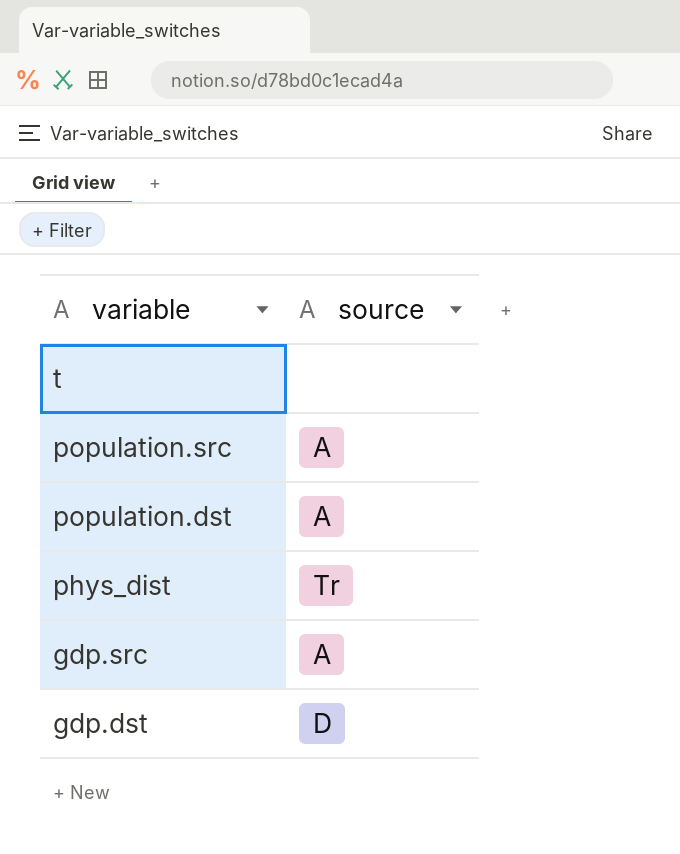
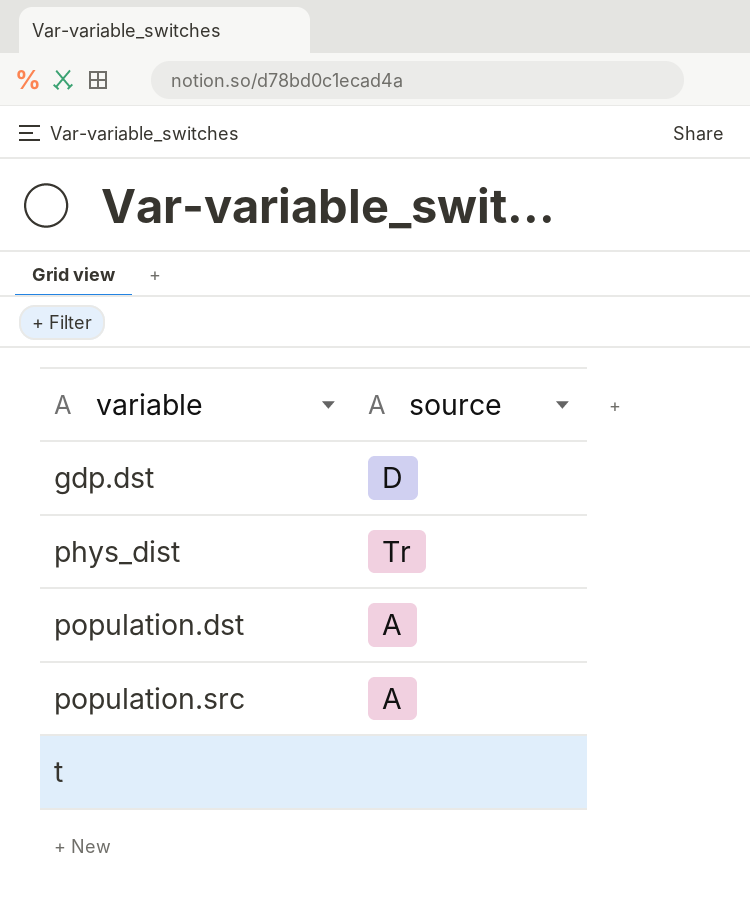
row order: variable descending -> variable ascending
row gdp.src: A -> none

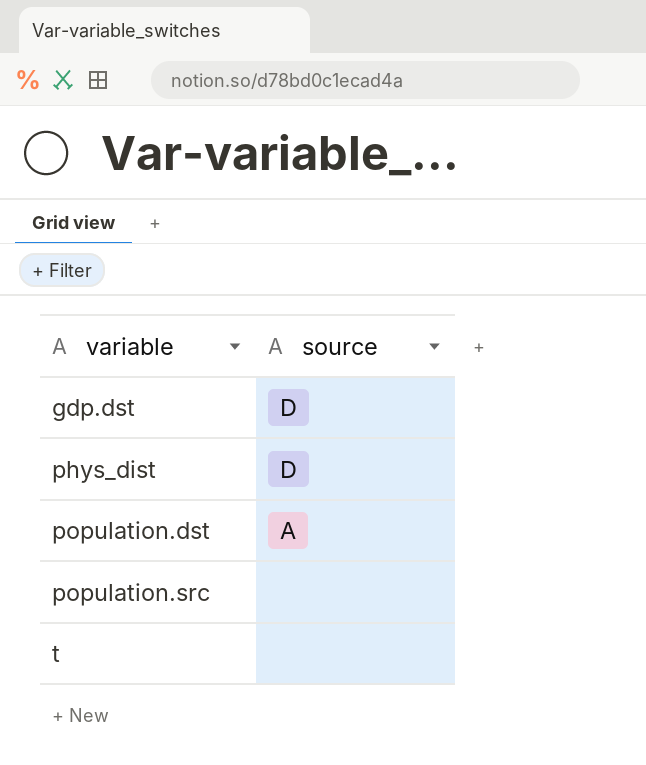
phys_dist | source: Tr -> D
population.src | source: A -> none

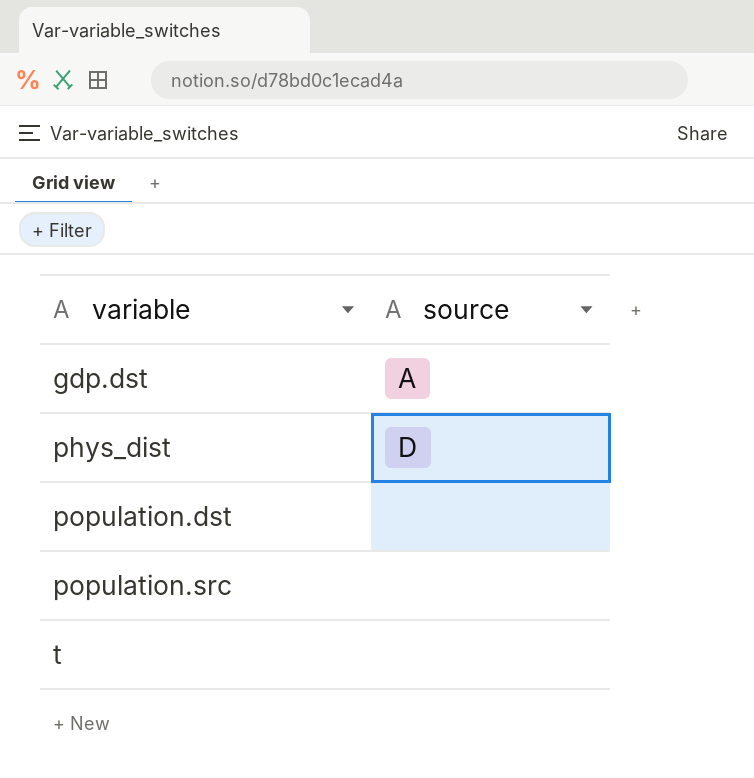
gdp.dst | source: D -> A
population.dst | source: A -> none

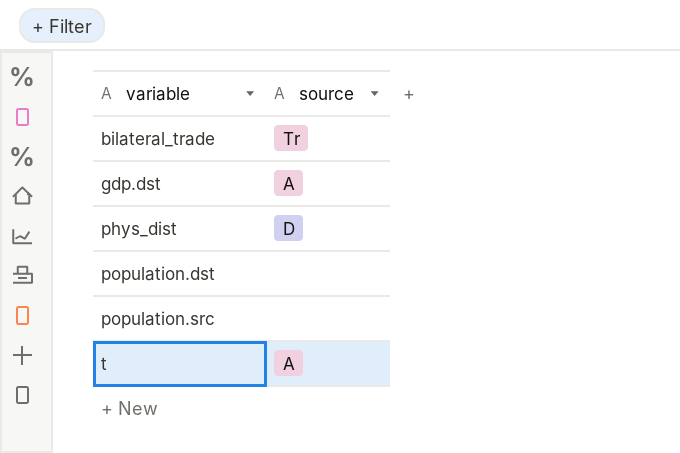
row bilateral_trade: none -> Tr
t | source: none -> A

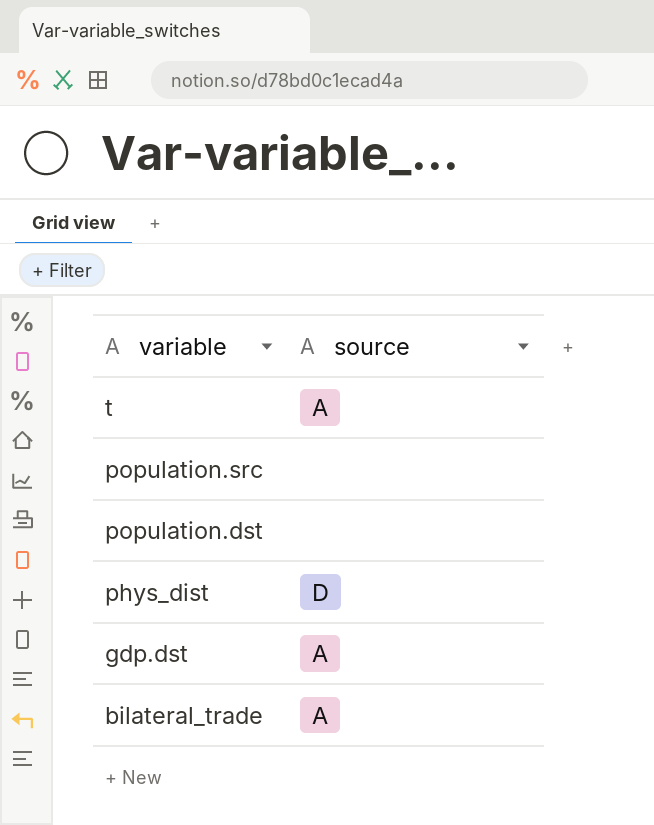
row order: variable ascending -> variable descending
bilateral_trade | source: Tr -> A

